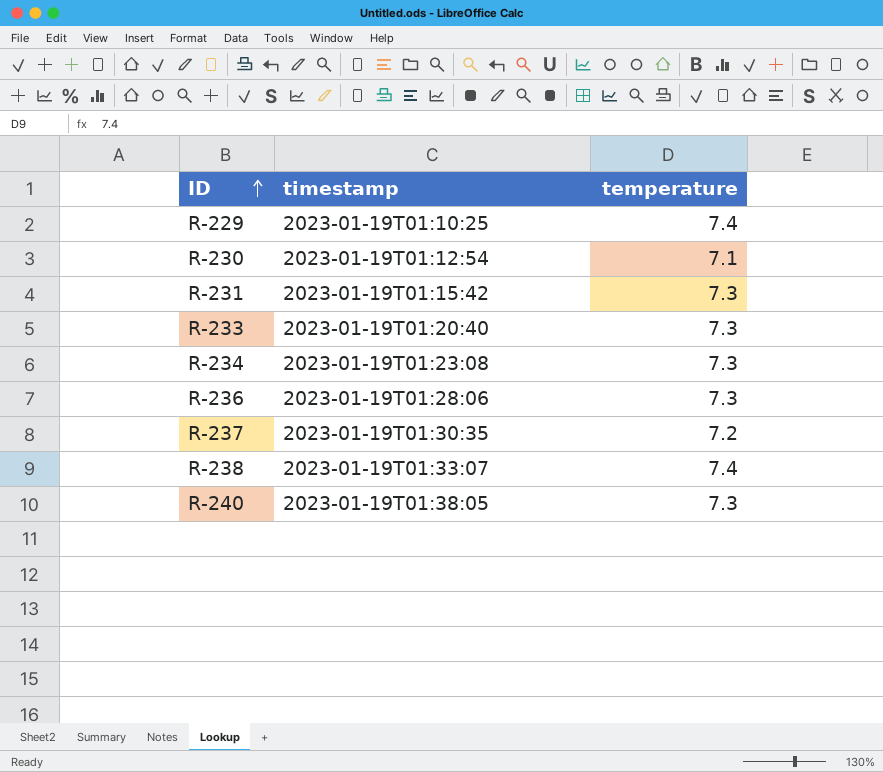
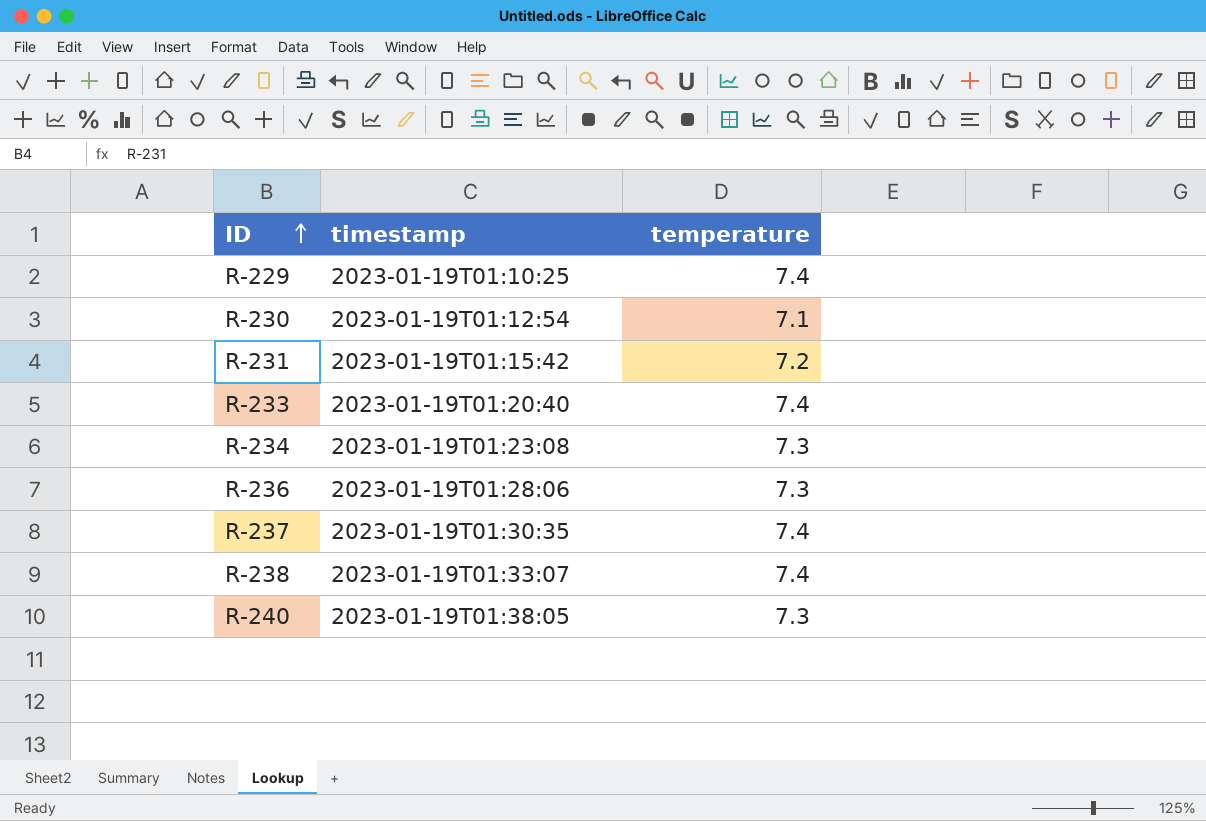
R-231 | temperature: 7.3 -> 7.2
R-233 | temperature: 7.3 -> 7.4
R-237 | temperature: 7.2 -> 7.4

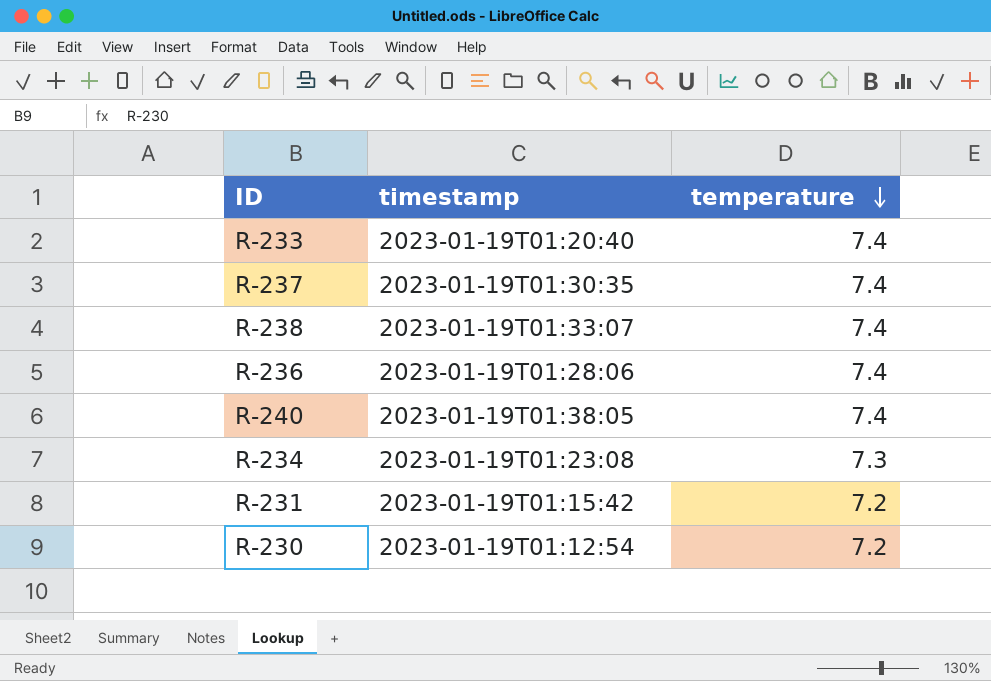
row order: ID ascending -> temperature descending
row R-229: 2023-01-19T01:10:25 | 7.4 -> none
R-236 | temperature: 7.3 -> 7.4
R-240 | temperature: 7.3 -> 7.4
R-230 | temperature: 7.1 -> 7.2

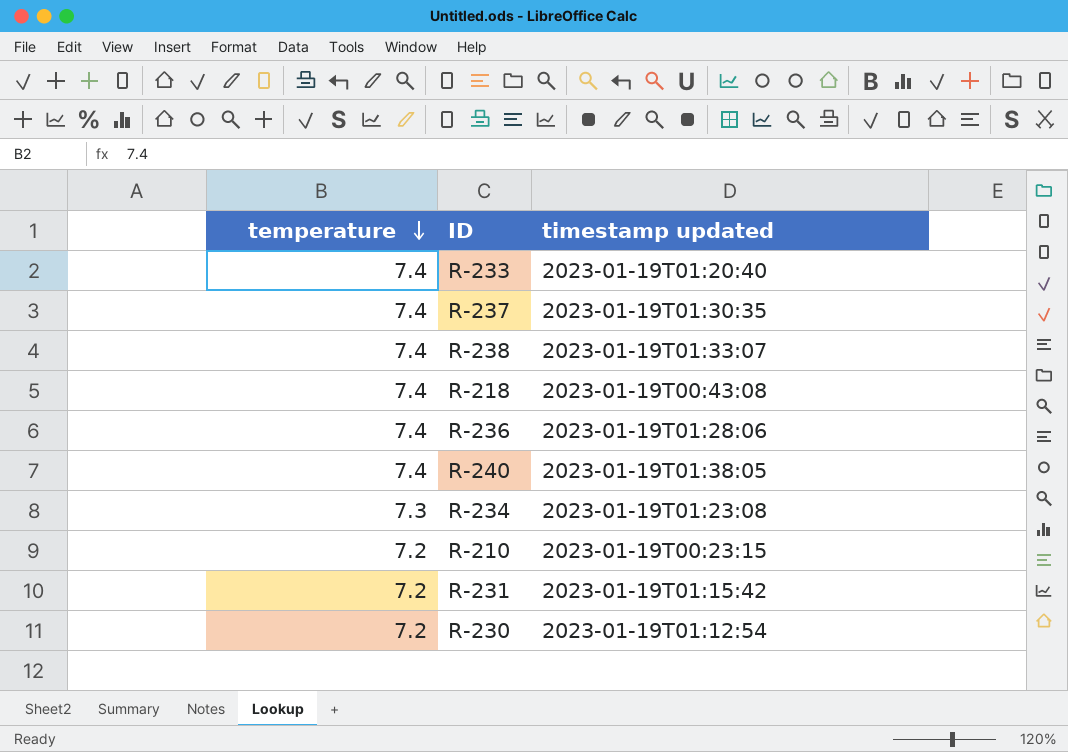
column temperature | position: 3 -> 1
column name: timestamp -> timestamp updated
row R-218: none -> 7.4 | 2023-01-19T00:43:08
row R-210: none -> 7.2 | 2023-01-19T00:23:15

